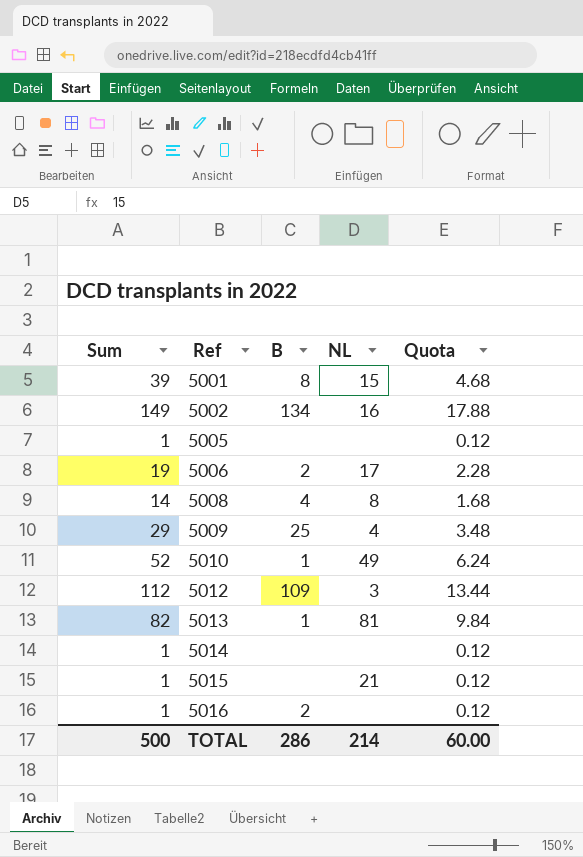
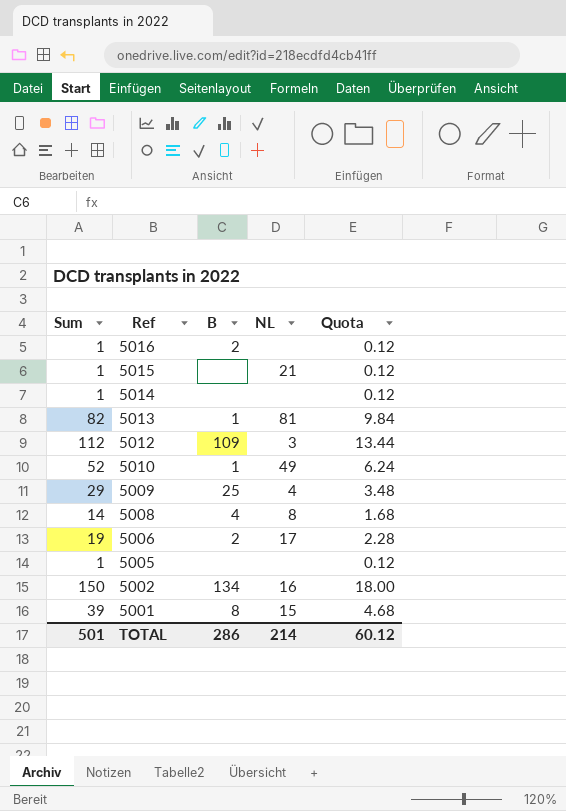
row order: Ref ascending -> Ref descending
5002 | Sum: 149 -> 150
5002 | Quota: 17.88 -> 18.00
TOTAL | Sum: 500 -> 501
TOTAL | Quota: 60.00 -> 60.12

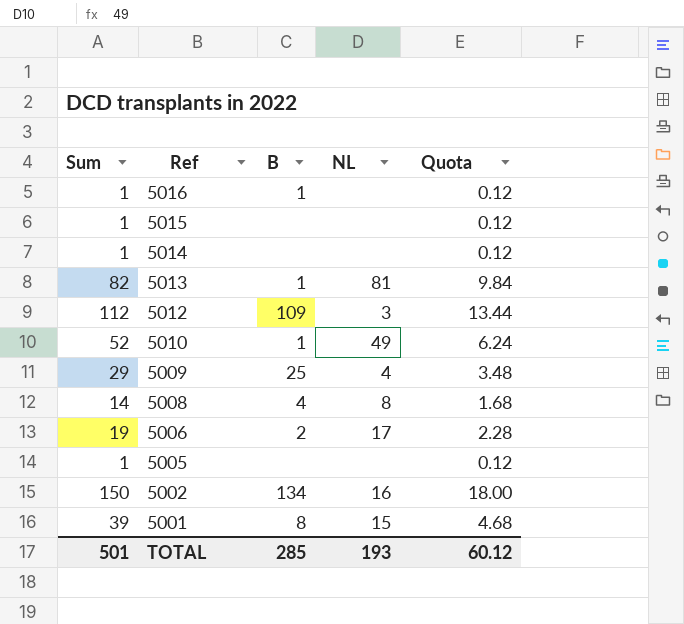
5016 | B: 2 -> 1
5015 | NL: 21 -> none
TOTAL | B: 286 -> 285
TOTAL | NL: 214 -> 193

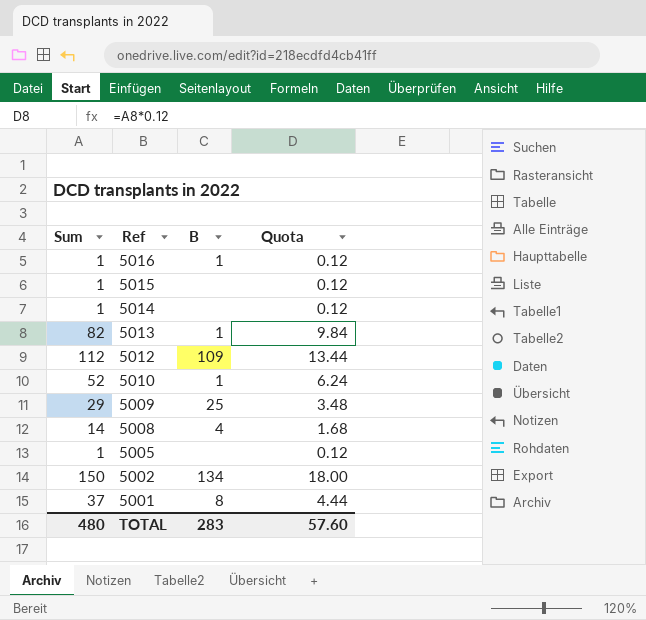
column NL | position: 4 -> none
row 5006: 19 | 2 | 17 | 2.28 -> none
5001 | Sum: 39 -> 37
5001 | Quota: 4.68 -> 4.44
TOTAL | Sum: 501 -> 480
TOTAL | B: 285 -> 283
TOTAL | Quota: 60.12 -> 57.60

